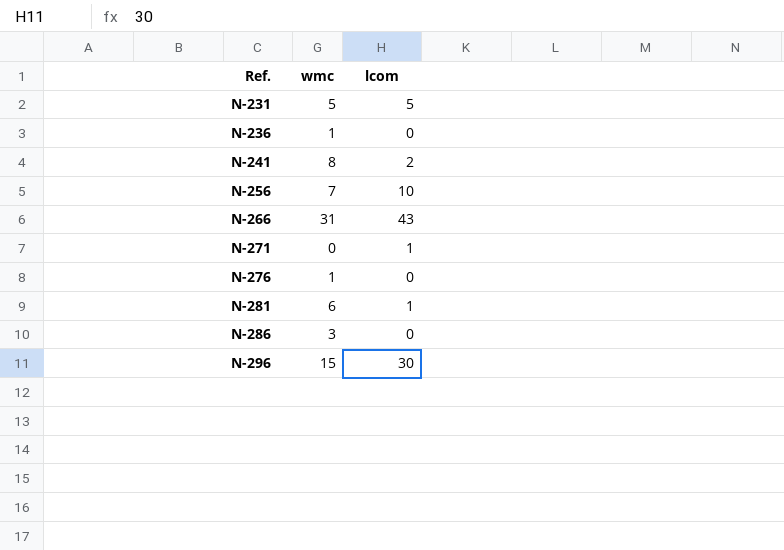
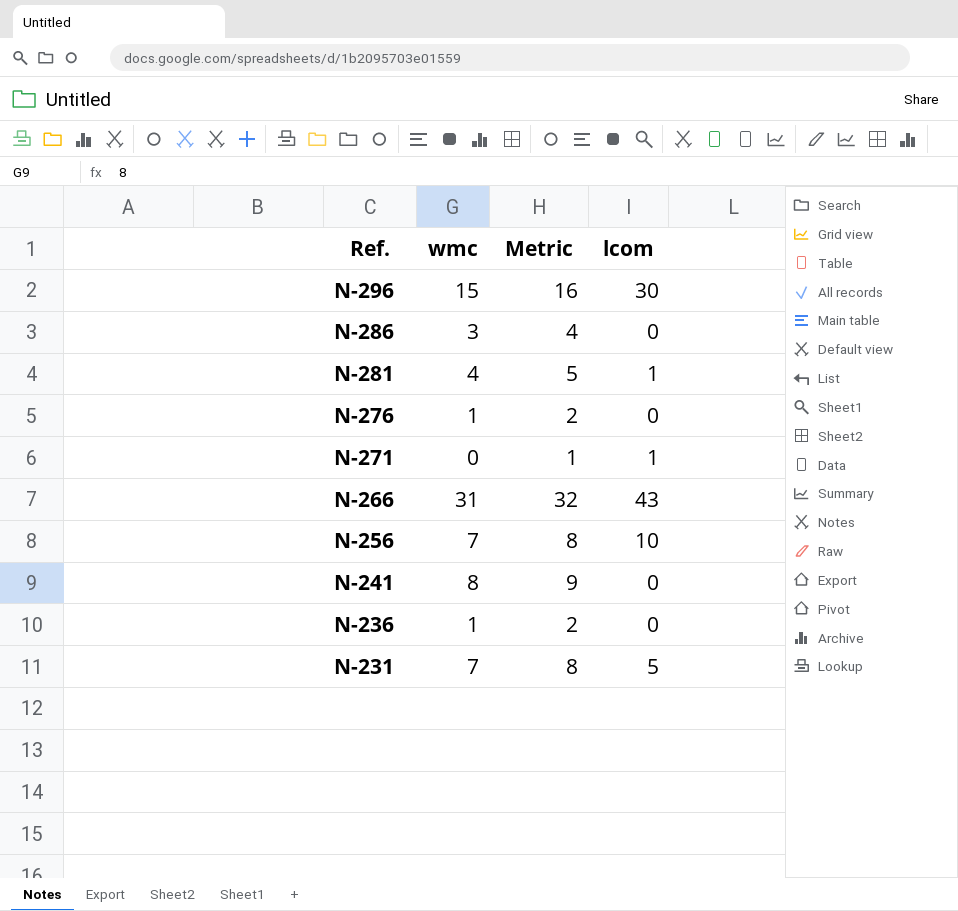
row order: Ref. ascending -> Ref. descending
column Metric | formula: none -> [wmc] + 1
N-281 | wmc: 6 -> 4
N-241 | lcom: 2 -> 0
N-231 | wmc: 5 -> 7

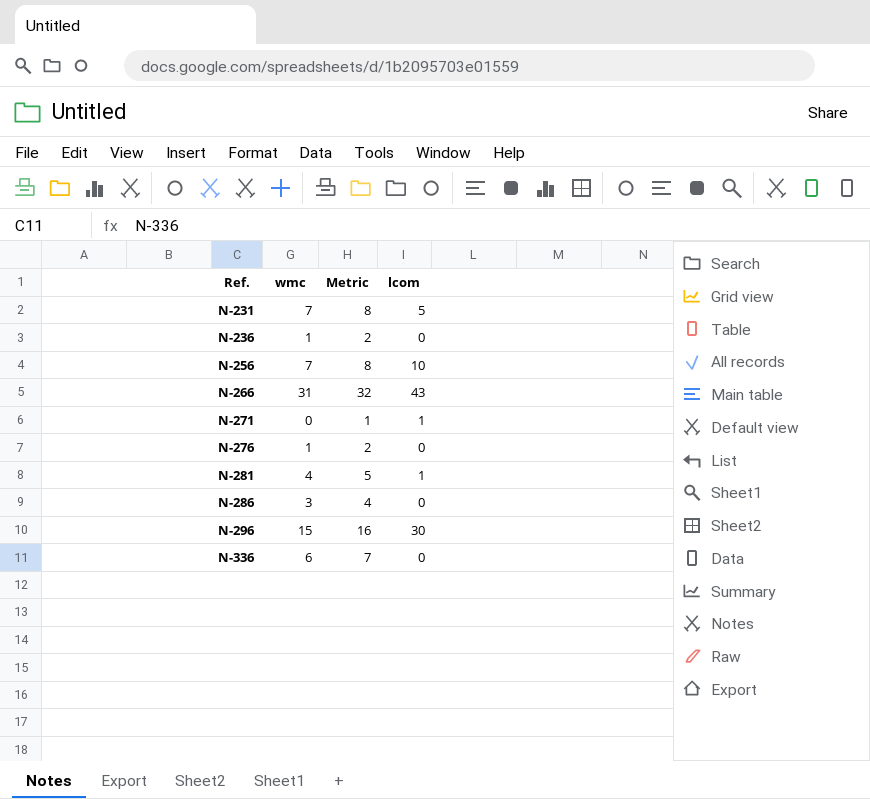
row order: Ref. descending -> Ref. ascending
row N-241: 8 | 9 | 0 -> none
row N-336: none -> 6 | 7 | 0

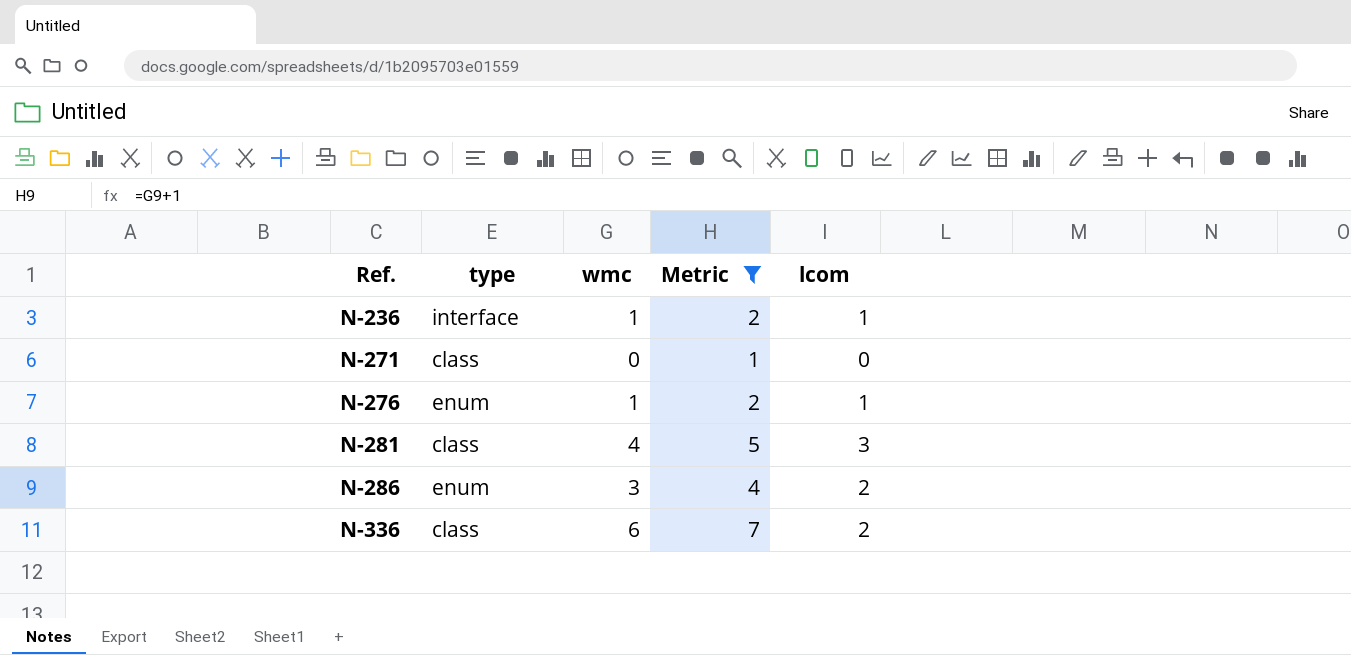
filter: none -> Metric <= 7
column type | position: none -> 2
N-236 | lcom: 0 -> 1
N-271 | lcom: 1 -> 0
N-276 | lcom: 0 -> 1
N-281 | lcom: 1 -> 3
N-286 | lcom: 0 -> 2
N-336 | lcom: 0 -> 2

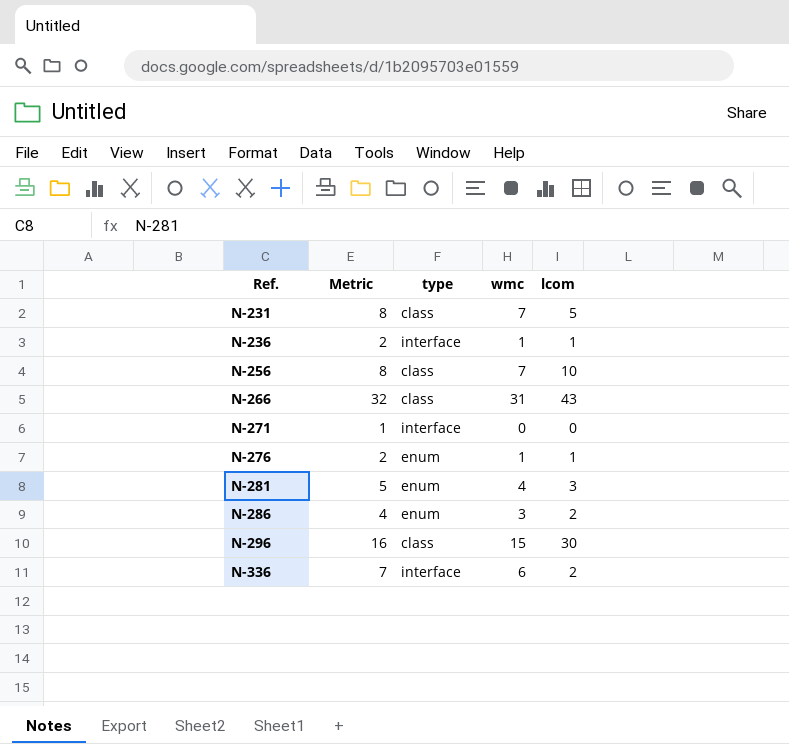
filter: Metric <= 7 -> none
column Metric | position: 4 -> 2
N-271 | type: class -> interface
N-281 | type: class -> enum
N-336 | type: class -> interface

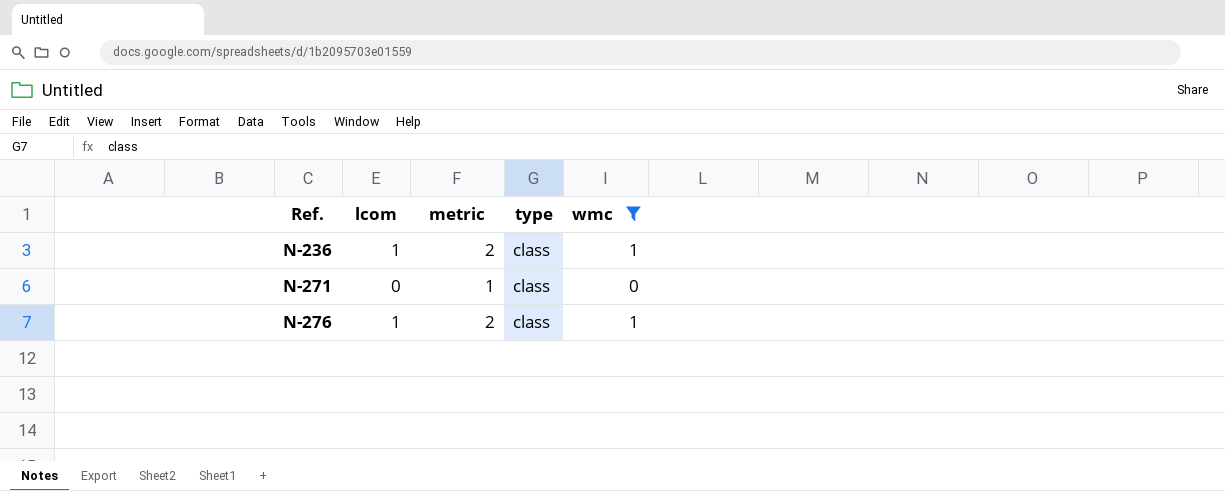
filter: none -> wmc <= 1
column lcom | position: 5 -> 2
column name: Metric -> metric
N-236 | type: interface -> class
N-271 | type: interface -> class
N-276 | type: enum -> class

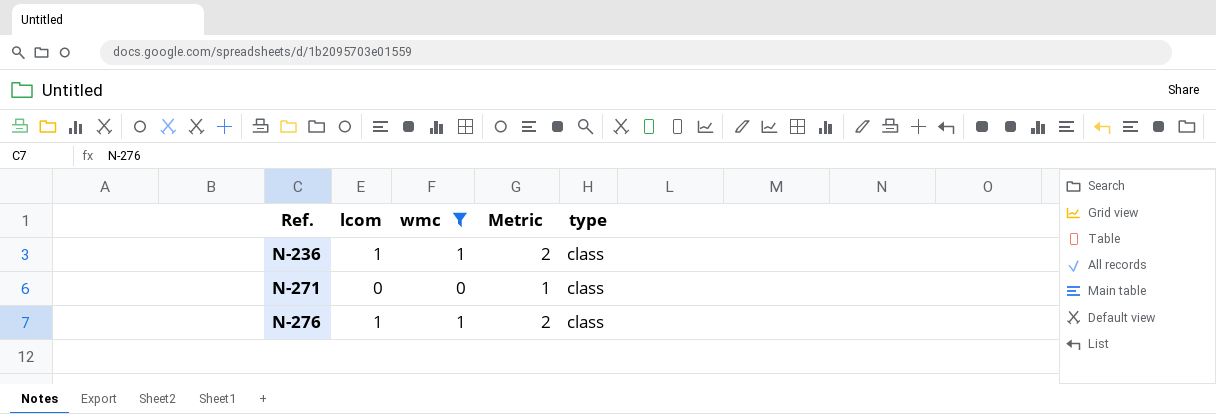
column wmc | position: 5 -> 3
column name: metric -> Metric

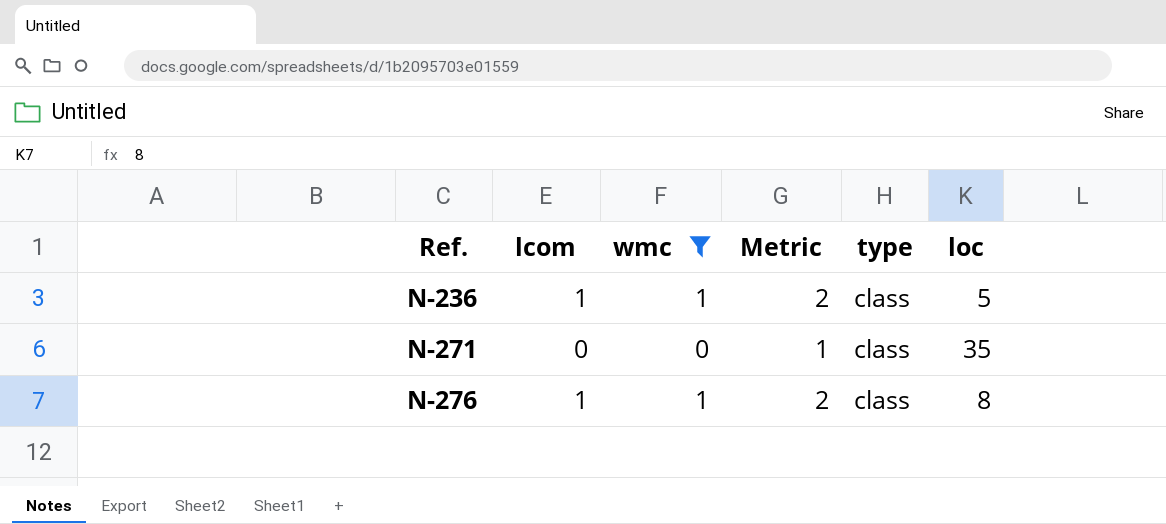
column loc | position: none -> 6

